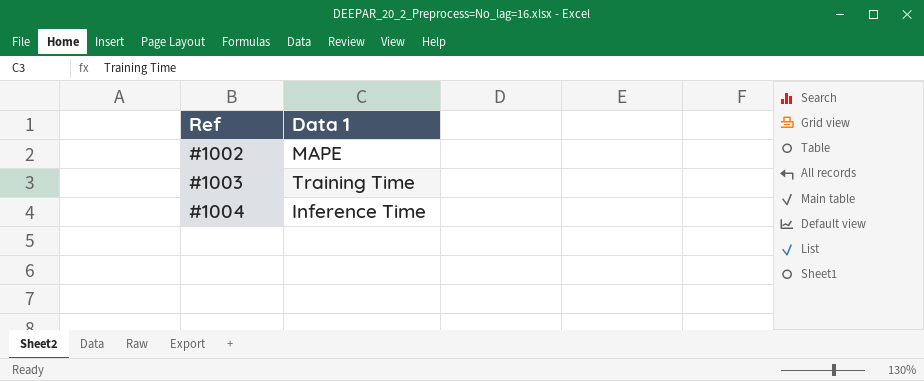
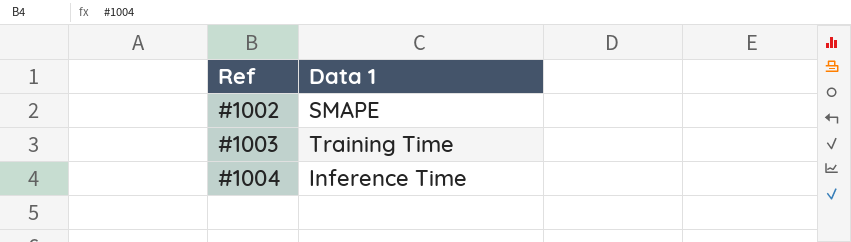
#1002 | Data 1: MAPE -> SMAPE

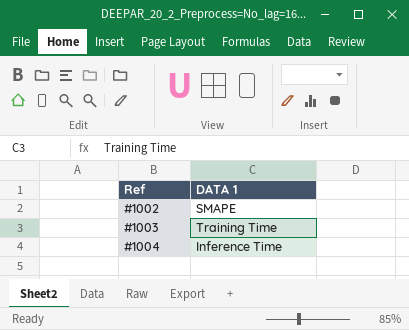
column name: Data 1 -> DATA 1

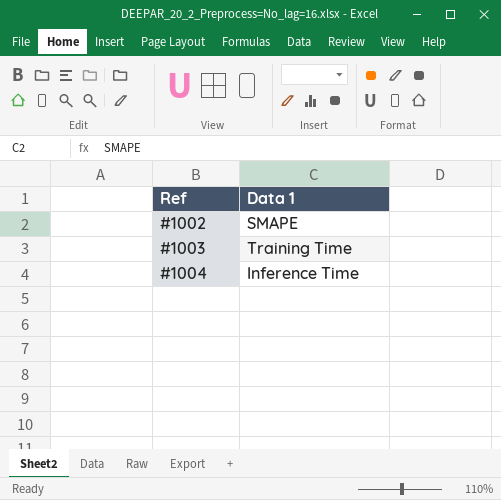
column name: DATA 1 -> Data 1

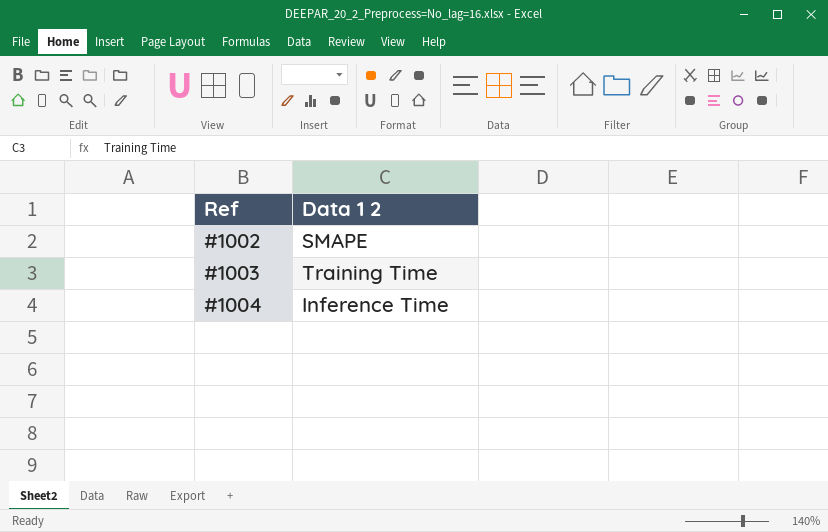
column name: Data 1 -> Data 1 2

